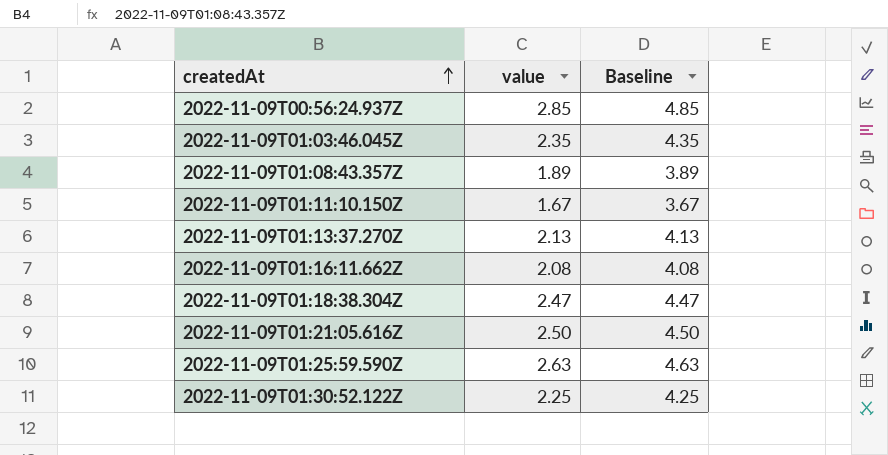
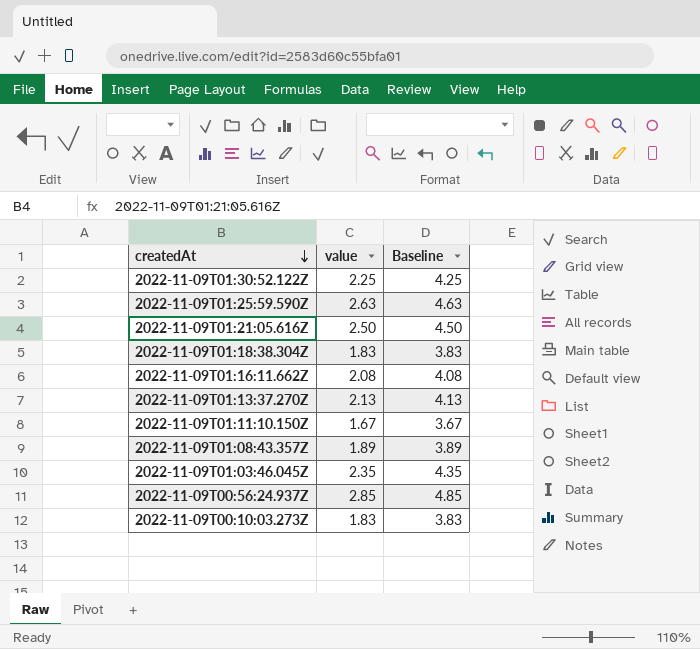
row order: createdAt ascending -> createdAt descending
2022-11-09T01:18:38.304Z | value: 2.47 -> 1.83
2022-11-09T01:18:38.304Z | Baseline: 4.47 -> 3.83
row 2022-11-09T00:10:03.273Z: none -> 1.83 | 3.83

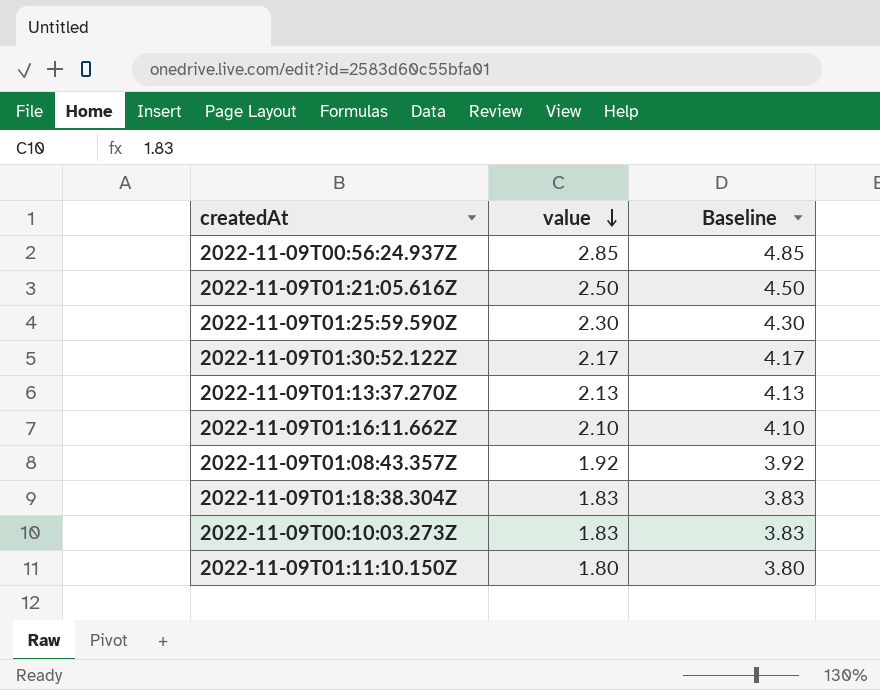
row order: createdAt descending -> value descending
row 2022-11-09T01:03:46.045Z: 2.35 | 4.35 -> none
2022-11-09T01:25:59.590Z | value: 2.63 -> 2.30
2022-11-09T01:25:59.590Z | Baseline: 4.63 -> 4.30
2022-11-09T01:30:52.122Z | value: 2.25 -> 2.17
2022-11-09T01:30:52.122Z | Baseline: 4.25 -> 4.17
2022-11-09T01:16:11.662Z | value: 2.08 -> 2.10
2022-11-09T01:16:11.662Z | Baseline: 4.08 -> 4.10
2022-11-09T01:08:43.357Z | value: 1.89 -> 1.92
2022-11-09T01:08:43.357Z | Baseline: 3.89 -> 3.92
2022-11-09T01:11:10.150Z | value: 1.67 -> 1.80
2022-11-09T01:11:10.150Z | Baseline: 3.67 -> 3.80

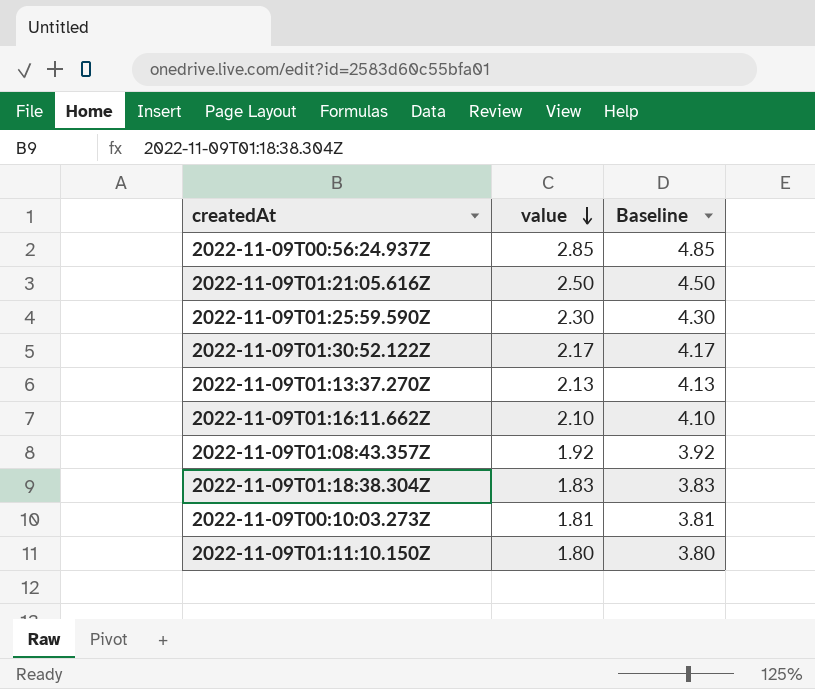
2022-11-09T00:10:03.273Z | value: 1.83 -> 1.81
2022-11-09T00:10:03.273Z | Baseline: 3.83 -> 3.81

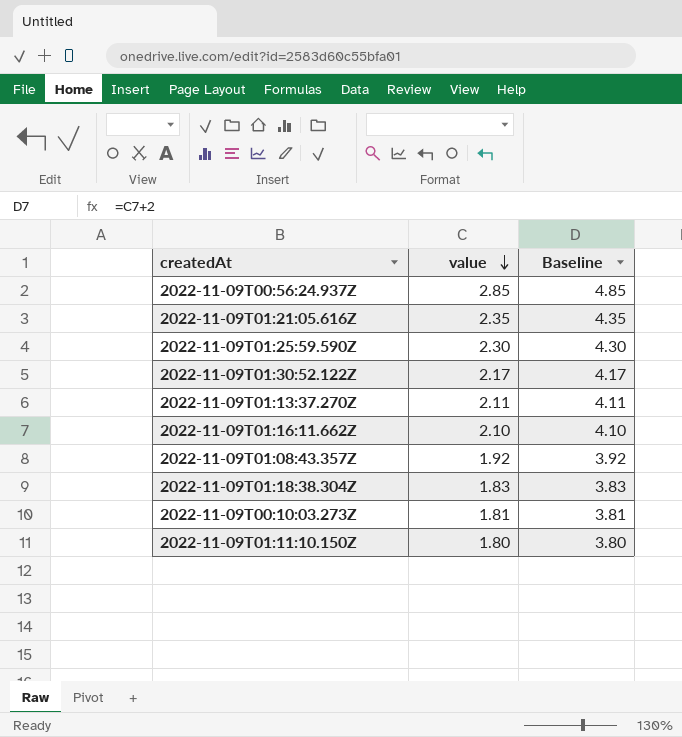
2022-11-09T01:21:05.616Z | value: 2.50 -> 2.35
2022-11-09T01:21:05.616Z | Baseline: 4.50 -> 4.35
2022-11-09T01:13:37.270Z | value: 2.13 -> 2.11
2022-11-09T01:13:37.270Z | Baseline: 4.13 -> 4.11

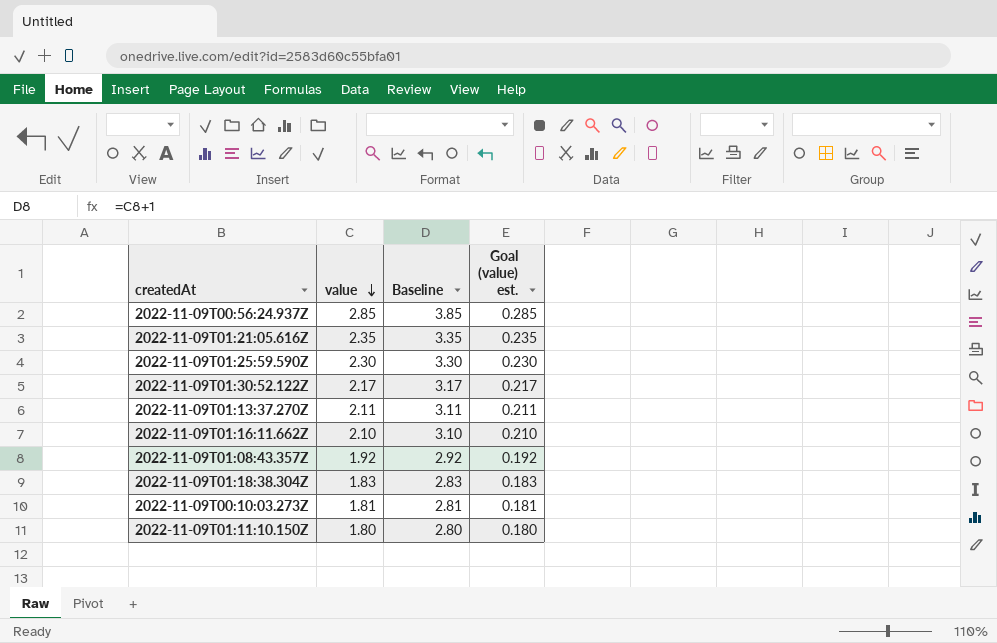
column Baseline | formula: [value] + 2 -> [value] + 1
column Goal (value) est. | formula: none -> [value] * 0.1

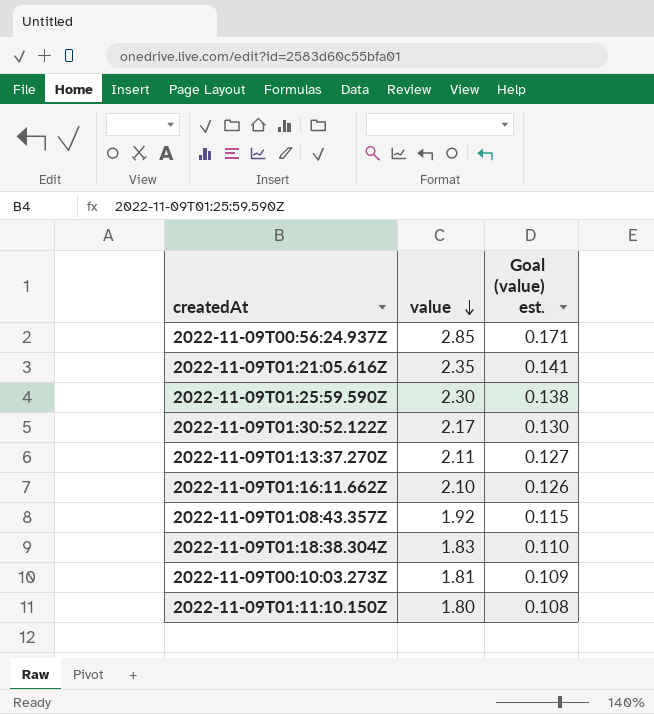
column Baseline | formula: [value] + 1 -> none
column Goal (value) est. | formula: [value] * 0.1 -> [value] * 0.06

